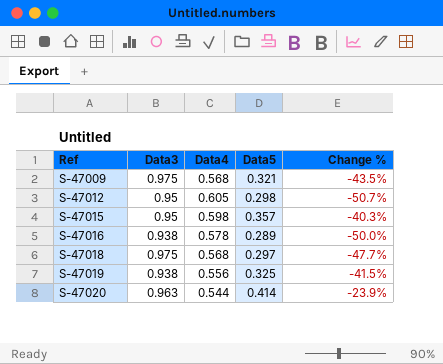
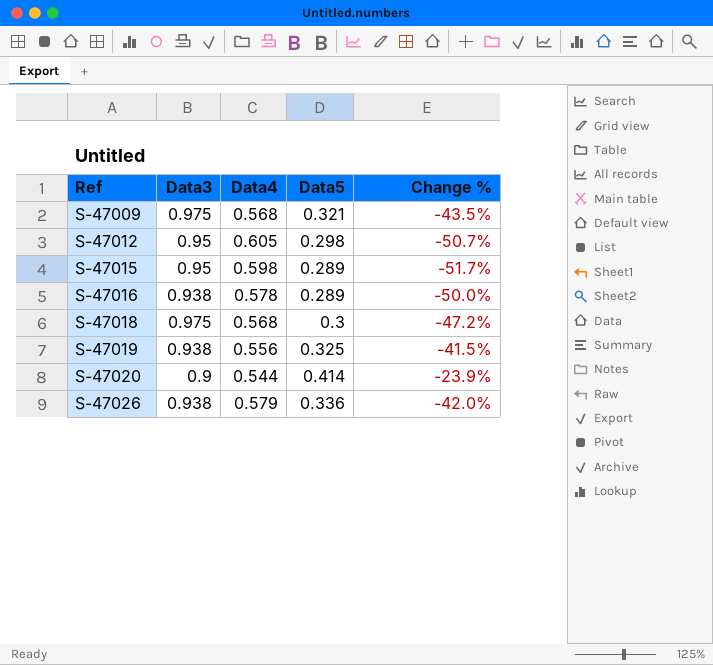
S-47015 | Data5: 0.357 -> 0.289
S-47015 | Change %: -40.3% -> -51.7%
S-47018 | Data5: 0.297 -> 0.3
S-47018 | Change %: -47.7% -> -47.2%
S-47020 | Data3: 0.963 -> 0.9
row S-47026: none -> 0.938 | 0.579 | 0.336 | -42.0%

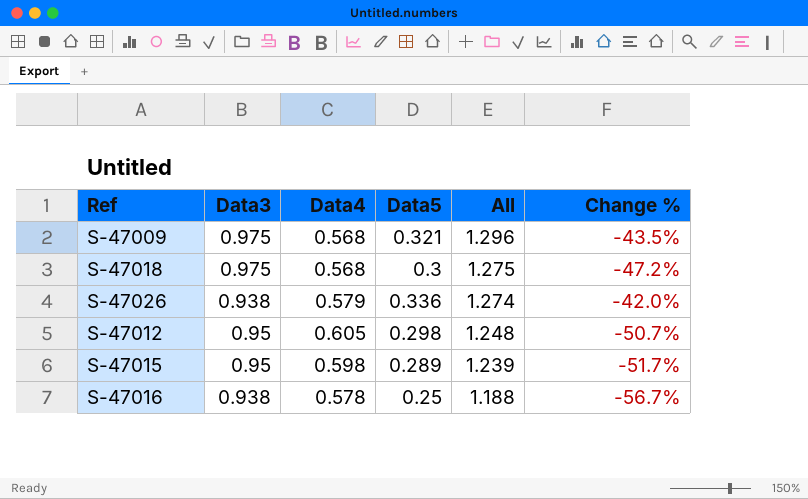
row order: Ref ascending -> All descending
column All | formula: none -> [Data3] + [Data5]
row S-47019: 0.938 | 0.556 | 0.325 | -41.5% -> none
row S-47020: 0.9 | 0.544 | 0.414 | -23.9% -> none
S-47016 | Data5: 0.289 -> 0.25
S-47016 | Change %: -50.0% -> -56.7%

